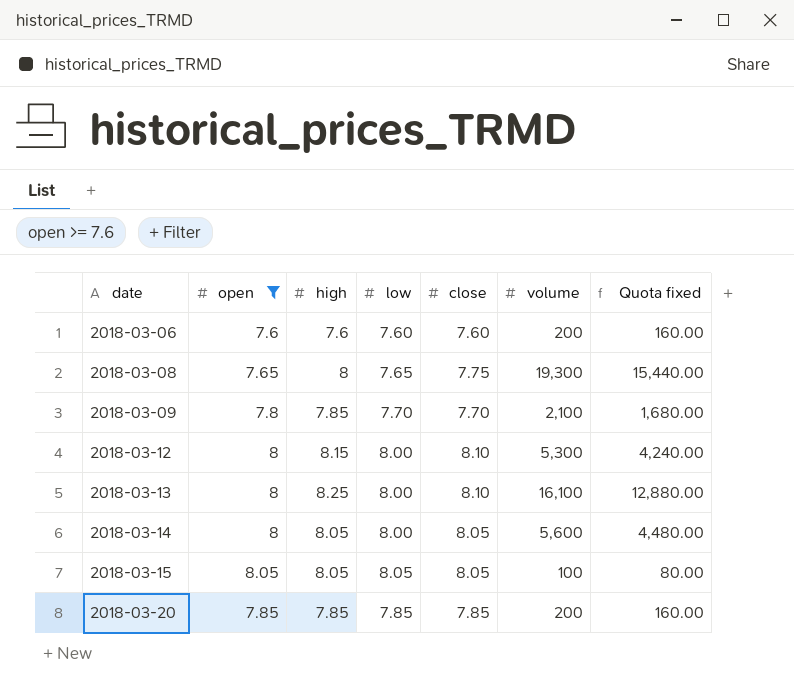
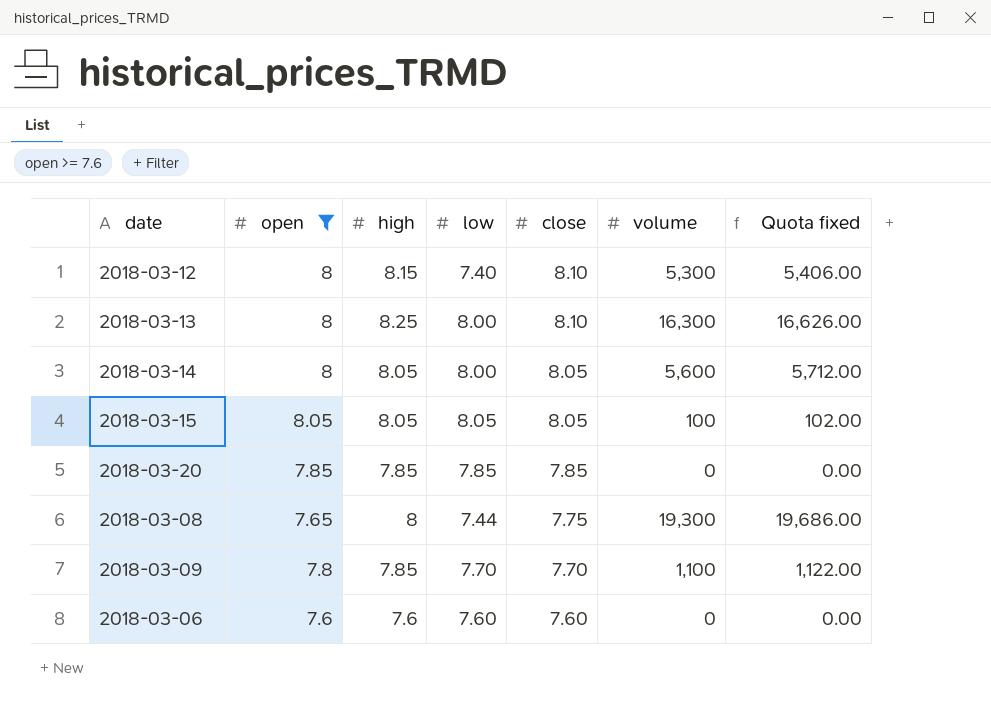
row order: date ascending -> close descending
column Quota fixed | formula: [volume] * 0.8 -> [volume] * 1.02
2018-03-12 | low: 8.00 -> 7.40
2018-03-13 | volume: 16,100 -> 16,300
2018-03-20 | volume: 200 -> 0
2018-03-08 | low: 7.65 -> 7.44
2018-03-09 | volume: 2,100 -> 1,100
2018-03-06 | volume: 200 -> 0

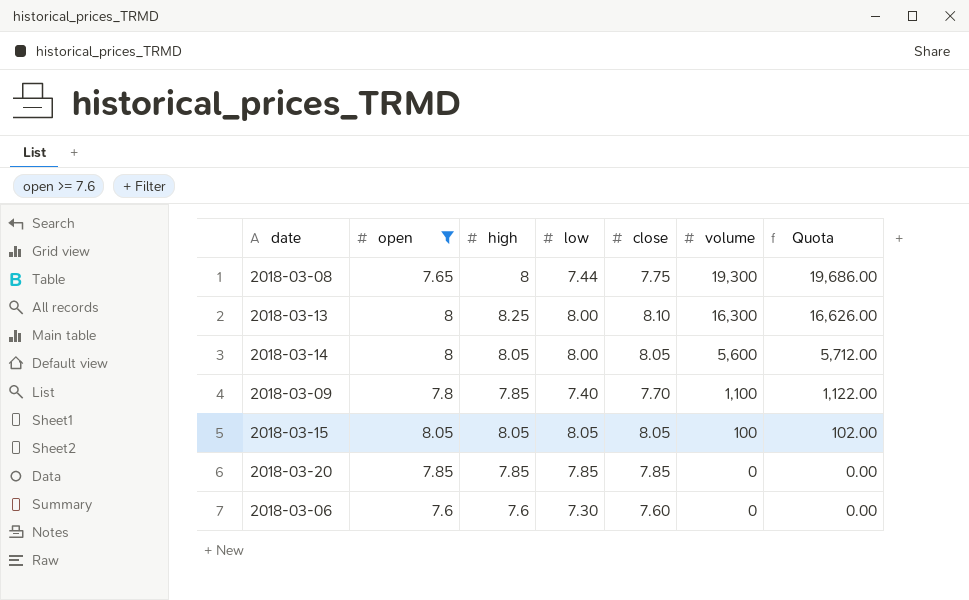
row order: close descending -> volume descending
column name: Quota fixed -> Quota
row 2018-03-12: 8 | 8.15 | 7.40 | 8.10 | 5,300 | 5,406.00 -> none
2018-03-09 | low: 7.70 -> 7.40
2018-03-06 | low: 7.60 -> 7.30

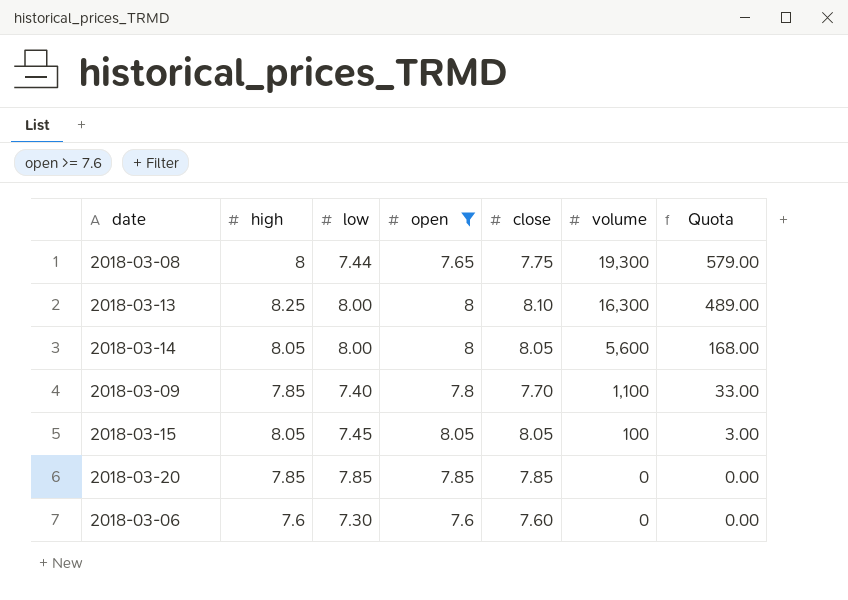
column open | position: 2 -> 4
column Quota | formula: [volume] * 1.02 -> [volume] * 0.03
2018-03-15 | low: 8.05 -> 7.45

